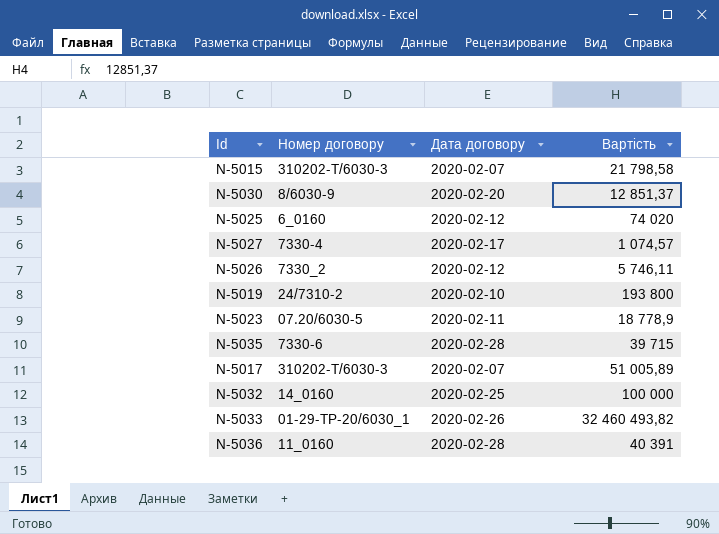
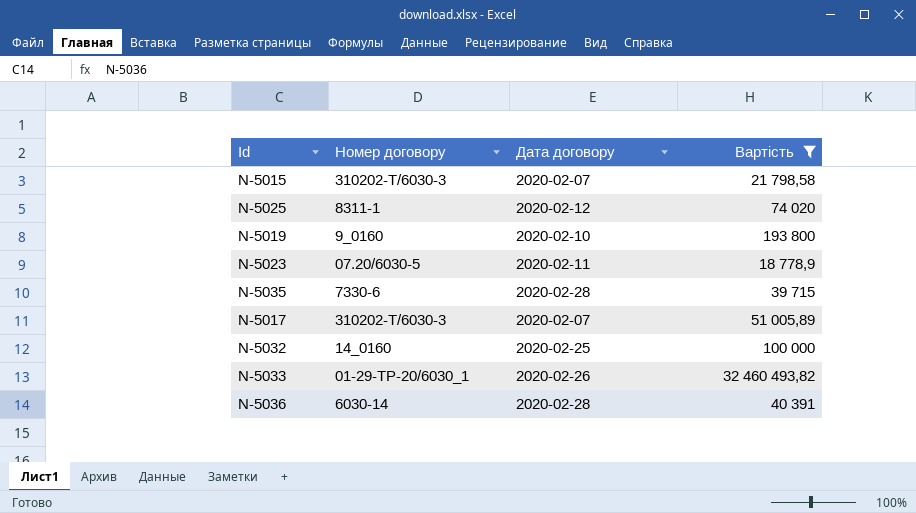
filter: none -> Вартість >= 18 778,9
N-5025 | Номер договору: 6_0160 -> 8311-1
N-5019 | Номер договору: 24/7310-2 -> 9_0160
N-5036 | Номер договору: 11_0160 -> 6030-14

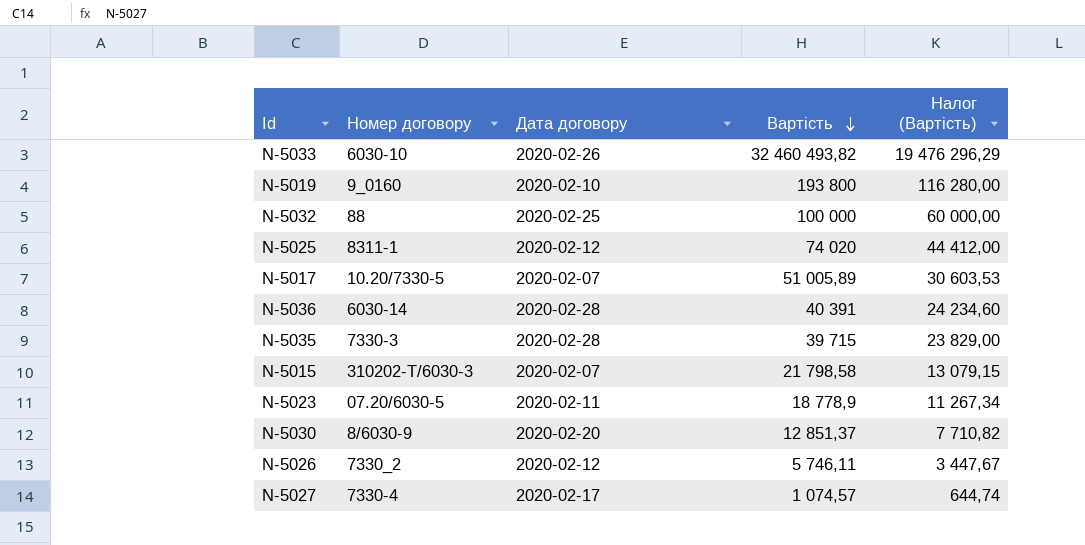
filter: Вартість >= 18 778,9 -> none
row order: none -> Вартість descending
column Налог (Вартість) | formula: none -> [Вартість] * 0,6
N-5033 | Номер договору: 01-29-ТР-20/6030_1 -> 6030-10
N-5032 | Номер договору: 14_0160 -> 88
N-5017 | Номер договору: 310202-Т/6030-3 -> 10.20/7330-5
N-5035 | Номер договору: 7330-6 -> 7330-3

